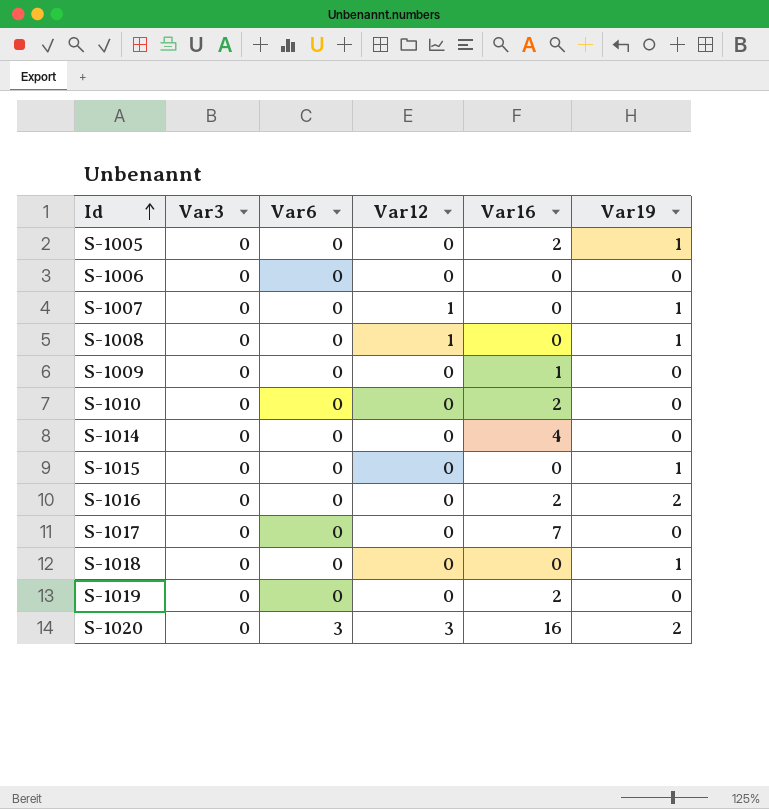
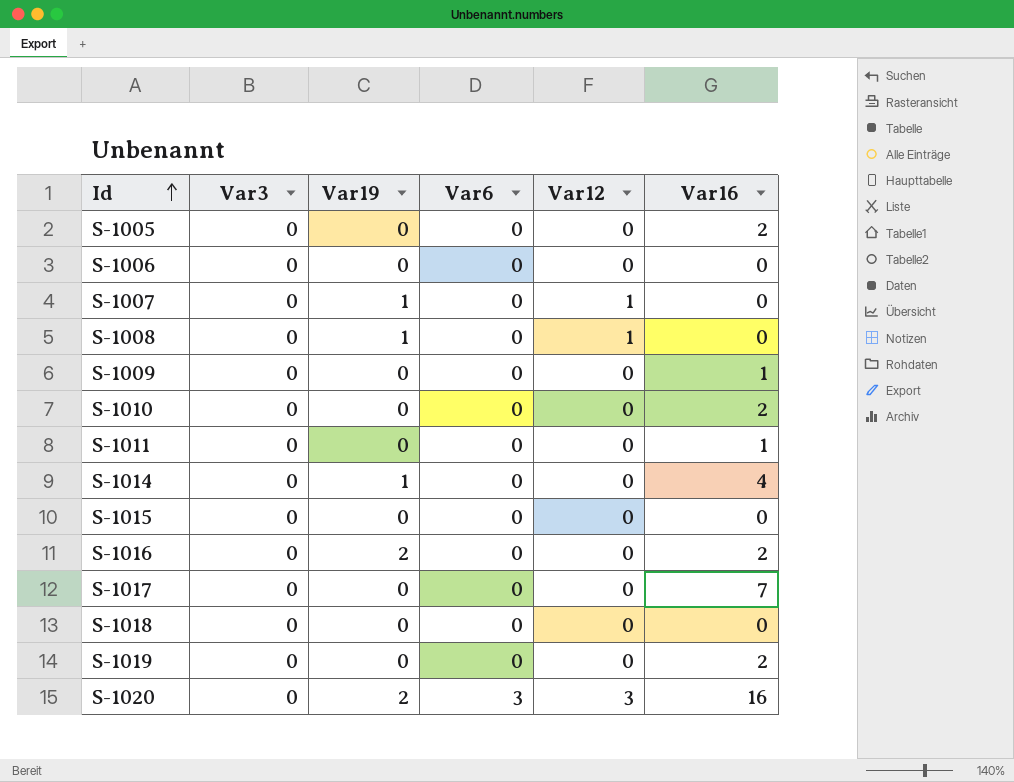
column Var19 | position: 6 -> 3
S-1005 | Var19: 1 -> 0
row S-1011: none -> 0 | 0 | 0 | 0 | 1
S-1014 | Var19: 0 -> 1
S-1015 | Var19: 1 -> 0
S-1018 | Var19: 1 -> 0

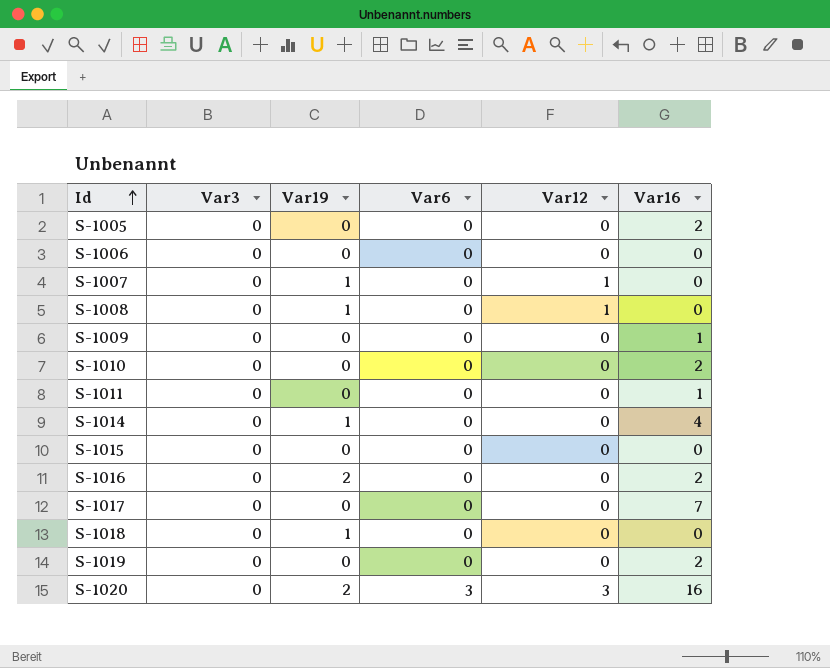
S-1018 | Var19: 0 -> 1

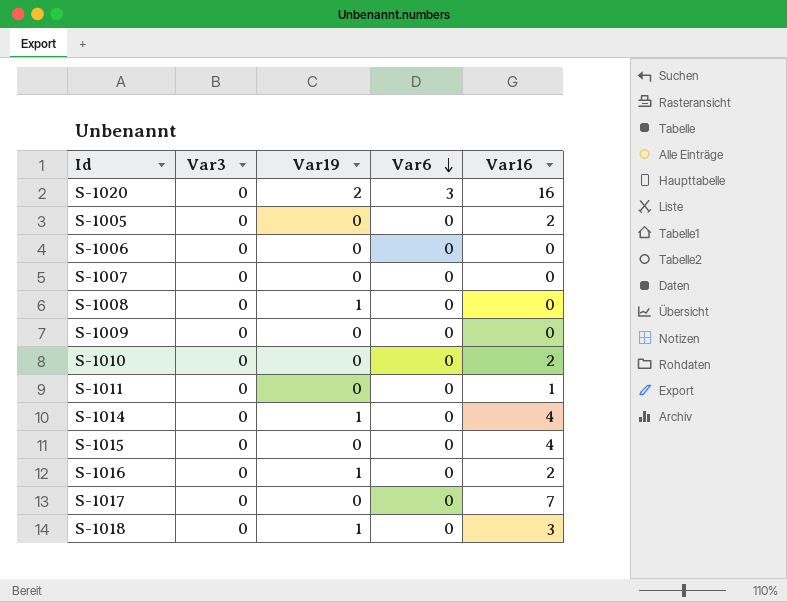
row order: Id ascending -> Var6 descending
column Var12 | position: 5 -> none
row S-1019: 0 | 0 | 0 | 0 | 2 -> none
S-1007 | Var19: 1 -> 0
S-1009 | Var16: 1 -> 0
S-1015 | Var16: 0 -> 4
S-1016 | Var19: 2 -> 1
S-1018 | Var16: 0 -> 3

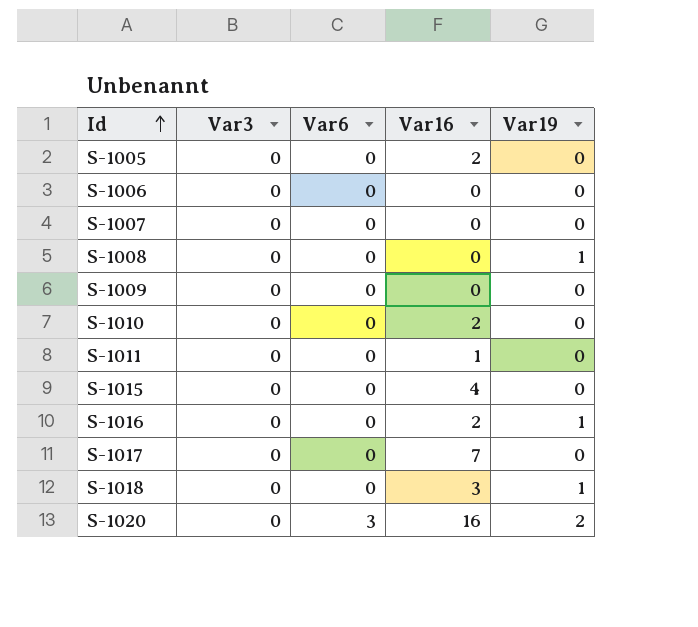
row order: Var6 descending -> Id ascending
column Var19 | position: 3 -> 5
row S-1014: 0 | 1 | 0 | 4 -> none

